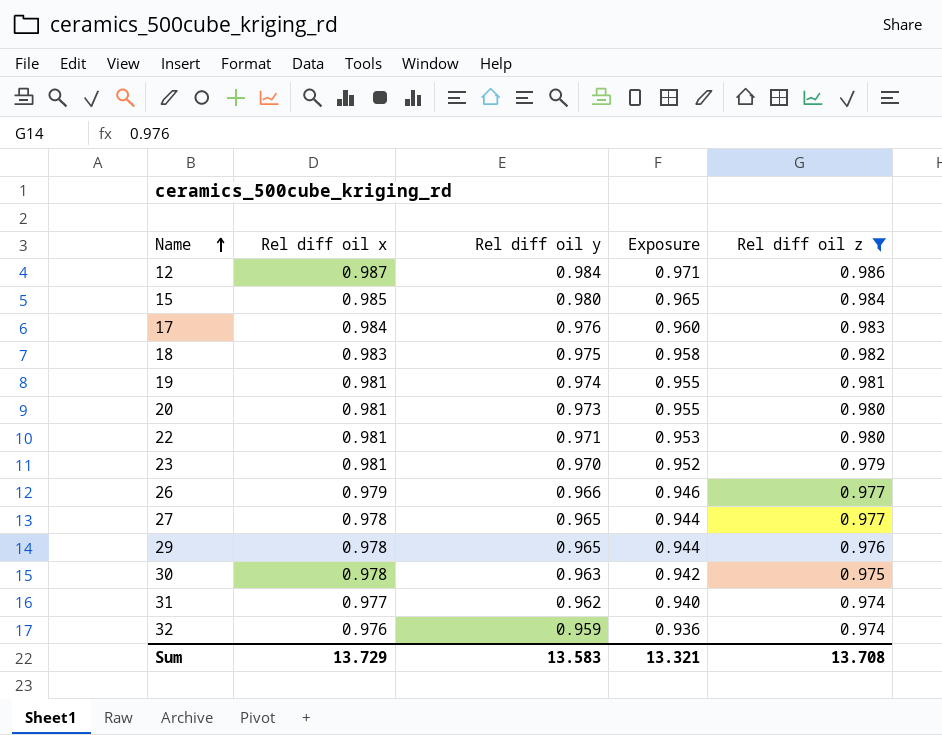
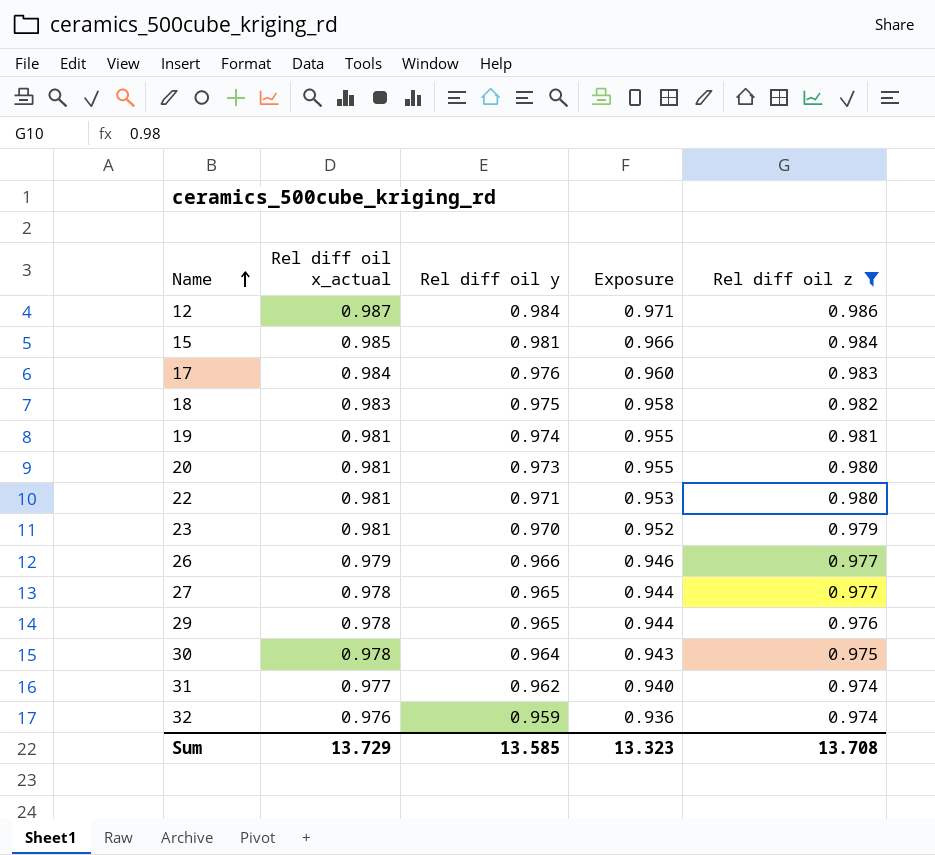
column name: Rel diff oil x -> Rel diff oil x_actual
15 | Rel diff oil y: 0.980 -> 0.981
15 | Exposure: 0.965 -> 0.966
30 | Rel diff oil y: 0.963 -> 0.964
30 | Exposure: 0.942 -> 0.943
Sum | Rel diff oil y: 13.583 -> 13.585
Sum | Exposure: 13.321 -> 13.323

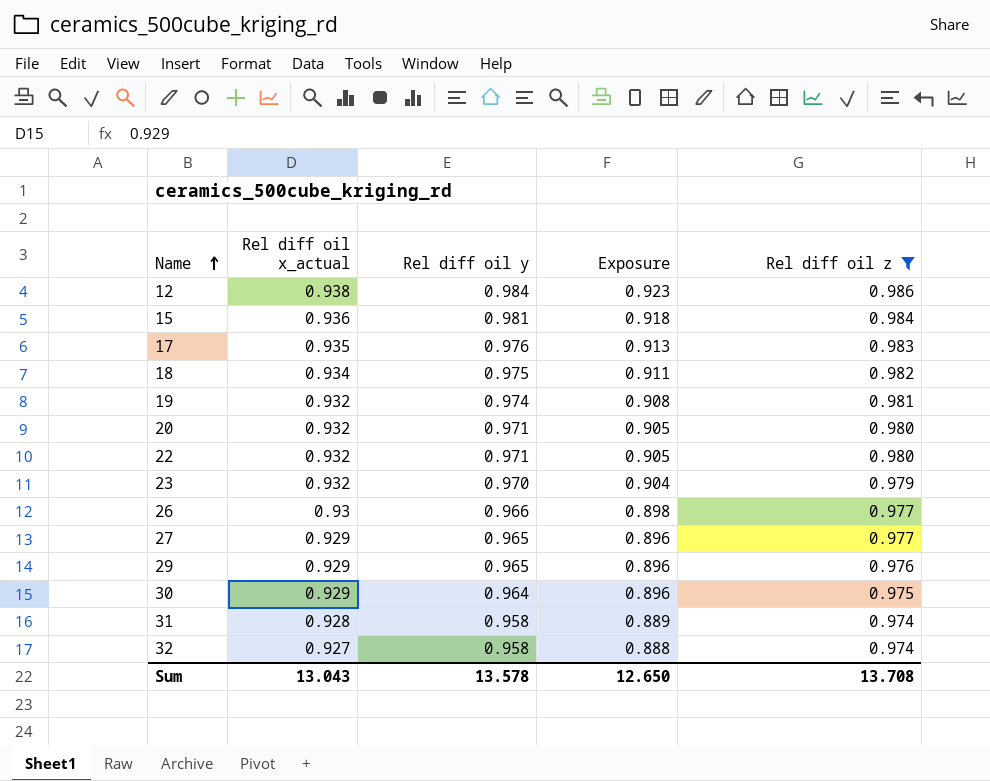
12 | Rel diff oil x_actual: 0.987 -> 0.938
12 | Exposure: 0.971 -> 0.923
15 | Rel diff oil x_actual: 0.985 -> 0.936
15 | Exposure: 0.966 -> 0.918
17 | Rel diff oil x_actual: 0.984 -> 0.935
17 | Exposure: 0.960 -> 0.913
18 | Rel diff oil x_actual: 0.983 -> 0.934
18 | Exposure: 0.958 -> 0.911
19 | Rel diff oil x_actual: 0.981 -> 0.932
19 | Exposure: 0.955 -> 0.908
20 | Rel diff oil x_actual: 0.981 -> 0.932
20 | Rel diff oil y: 0.973 -> 0.971
20 | Exposure: 0.955 -> 0.905
22 | Rel diff oil x_actual: 0.981 -> 0.932
22 | Exposure: 0.953 -> 0.905
23 | Rel diff oil x_actual: 0.981 -> 0.932
23 | Exposure: 0.952 -> 0.904
26 | Rel diff oil x_actual: 0.979 -> 0.93
26 | Exposure: 0.946 -> 0.898
27 | Rel diff oil x_actual: 0.978 -> 0.929
27 | Exposure: 0.944 -> 0.896
29 | Rel diff oil x_actual: 0.978 -> 0.929
29 | Exposure: 0.944 -> 0.896
30 | Rel diff oil x_actual: 0.978 -> 0.929
30 | Exposure: 0.943 -> 0.896
31 | Rel diff oil x_actual: 0.977 -> 0.928
31 | Rel diff oil y: 0.962 -> 0.958
31 | Exposure: 0.940 -> 0.889
32 | Rel diff oil x_actual: 0.976 -> 0.927
32 | Rel diff oil y: 0.959 -> 0.958
32 | Exposure: 0.936 -> 0.888
Sum | Rel diff oil x_actual: 13.729 -> 13.043
Sum | Rel diff oil y: 13.585 -> 13.578
Sum | Exposure: 13.323 -> 12.650

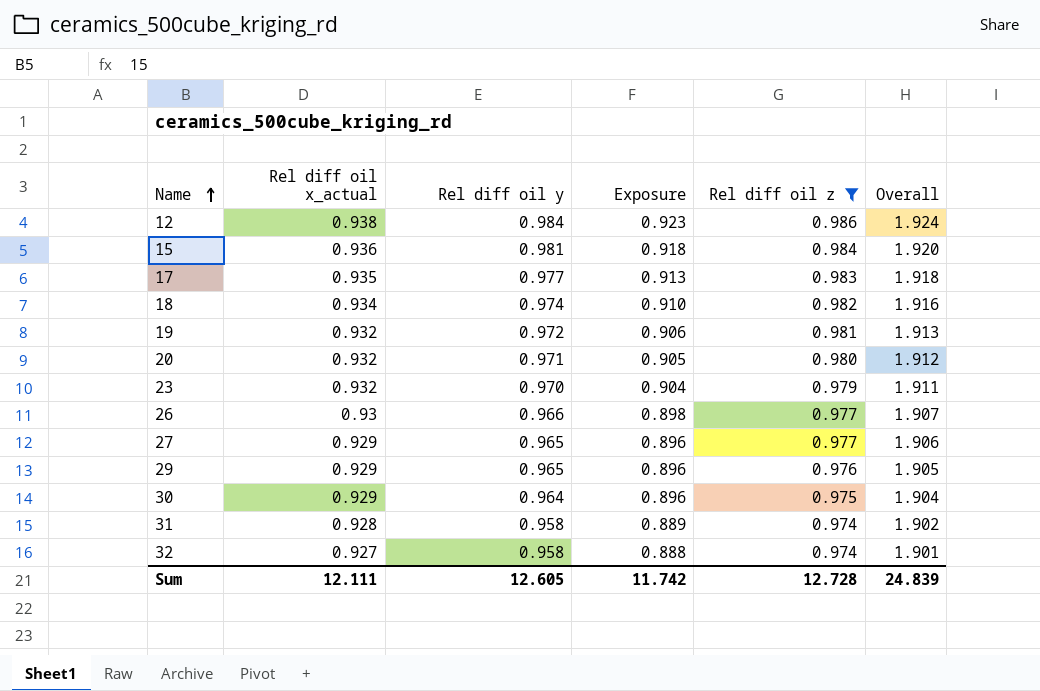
column Overall | formula: none -> [Rel diff oil x_actual] + [Rel diff oil z]
row 22: 0.932 | 0.971 | 0.905 | 0.980 -> none
17 | Rel diff oil y: 0.976 -> 0.977
18 | Rel diff oil y: 0.975 -> 0.974
18 | Exposure: 0.911 -> 0.910
19 | Rel diff oil y: 0.974 -> 0.972
19 | Exposure: 0.908 -> 0.906
Sum | Rel diff oil x_actual: 13.043 -> 12.111
Sum | Rel diff oil y: 13.578 -> 12.605
Sum | Exposure: 12.650 -> 11.742
Sum | Rel diff oil z: 13.708 -> 12.728

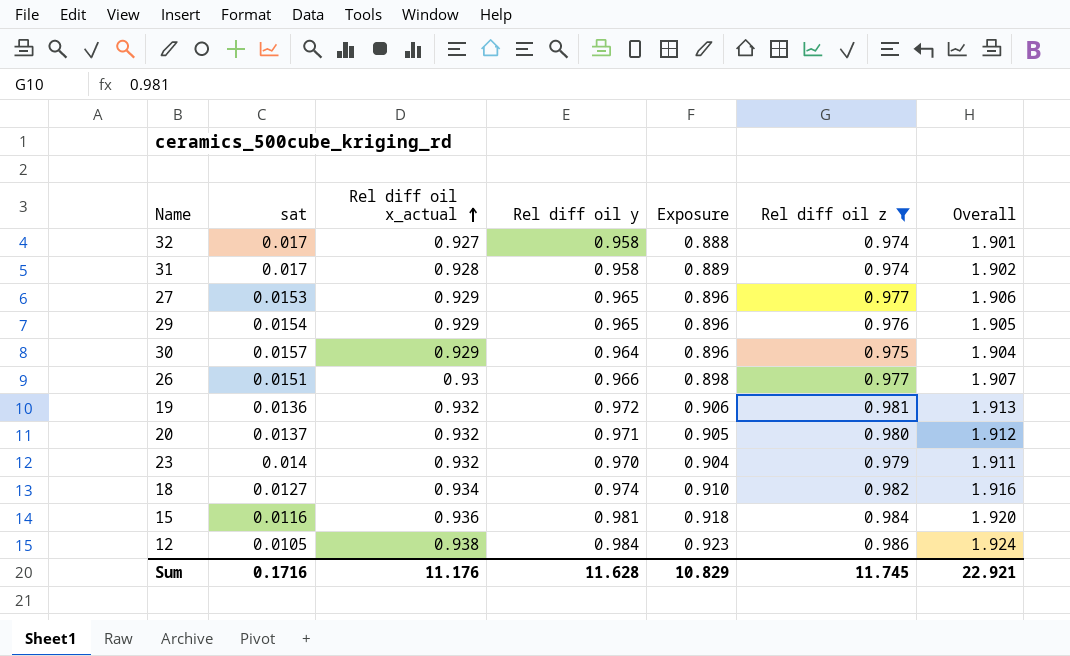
row order: Name ascending -> Rel diff oil x_actual ascending
column sat | position: none -> 2
row 17: 0.935 | 0.977 | 0.913 | 0.983 | 1.918 -> none
Sum | Rel diff oil x_actual: 12.111 -> 11.176
Sum | Rel diff oil y: 12.605 -> 11.628
Sum | Exposure: 11.742 -> 10.829
Sum | Rel diff oil z: 12.728 -> 11.745
Sum | Overall: 24.839 -> 22.921

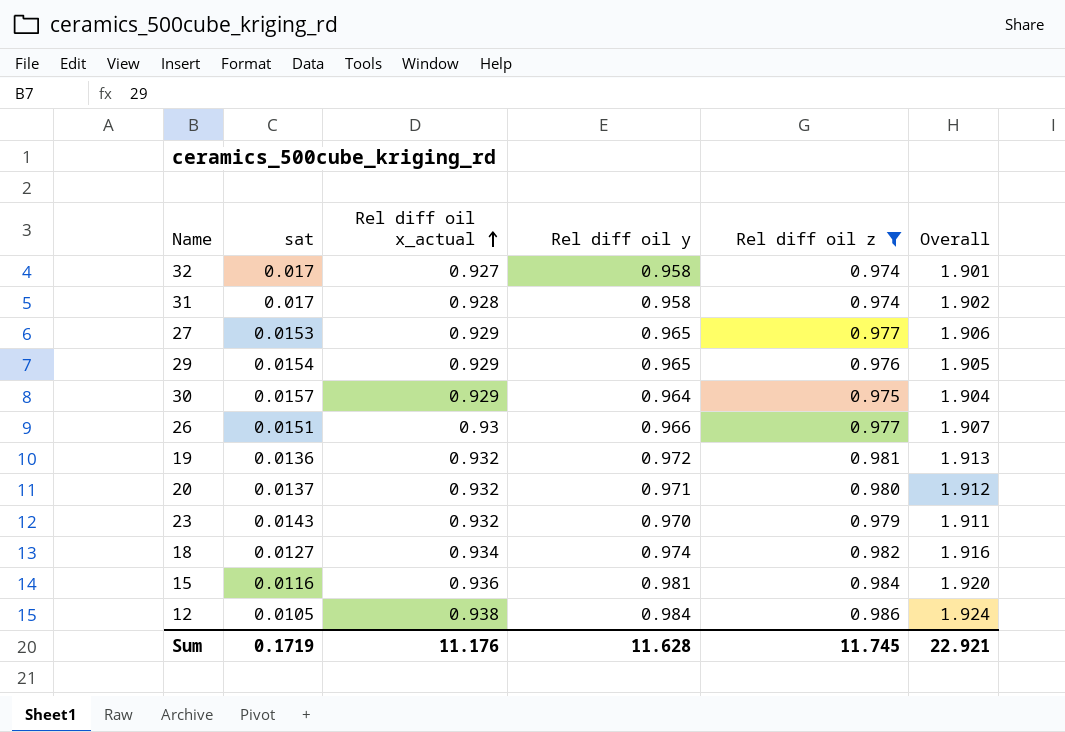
column Exposure | formula: [Rel diff oil x_actual] * [Rel diff oil y] -> none
23 | sat: 0.014 -> 0.0143
Sum | sat: 0.1716 -> 0.1719

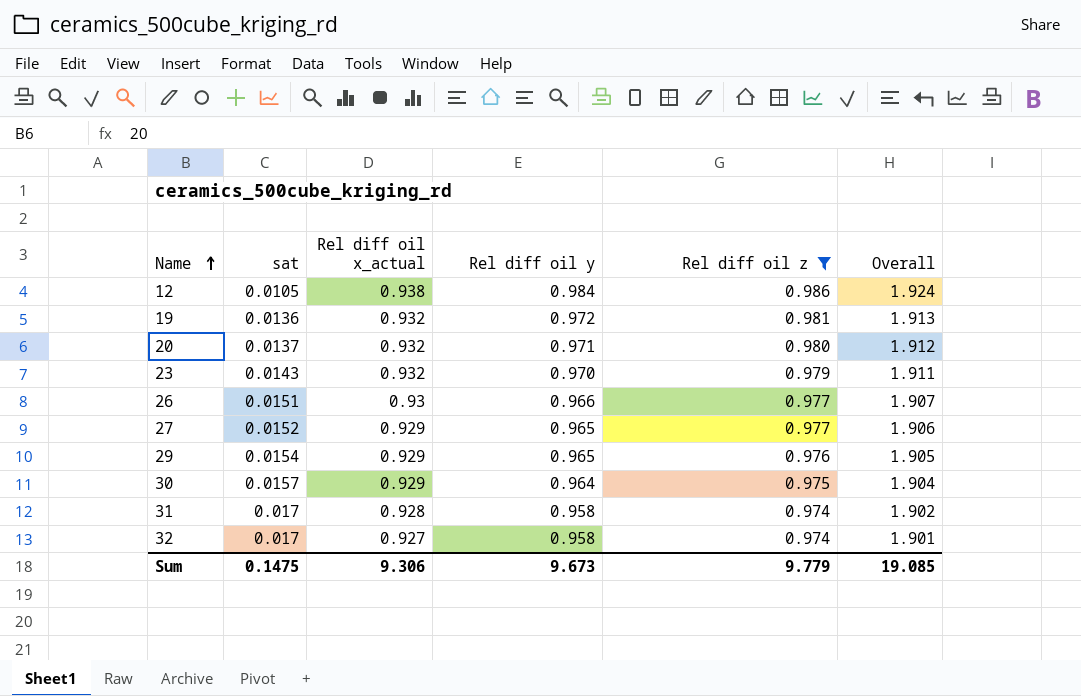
row order: Rel diff oil x_actual ascending -> Name ascending
row 18: 0.0127 | 0.934 | 0.974 | 0.982 | 1.916 -> none
row 15: 0.0116 | 0.936 | 0.981 | 0.984 | 1.920 -> none
27 | sat: 0.0153 -> 0.0152
Sum | sat: 0.1719 -> 0.1475
Sum | Rel diff oil x_actual: 11.176 -> 9.306
Sum | Rel diff oil y: 11.628 -> 9.673
Sum | Rel diff oil z: 11.745 -> 9.779
Sum | Overall: 22.921 -> 19.085

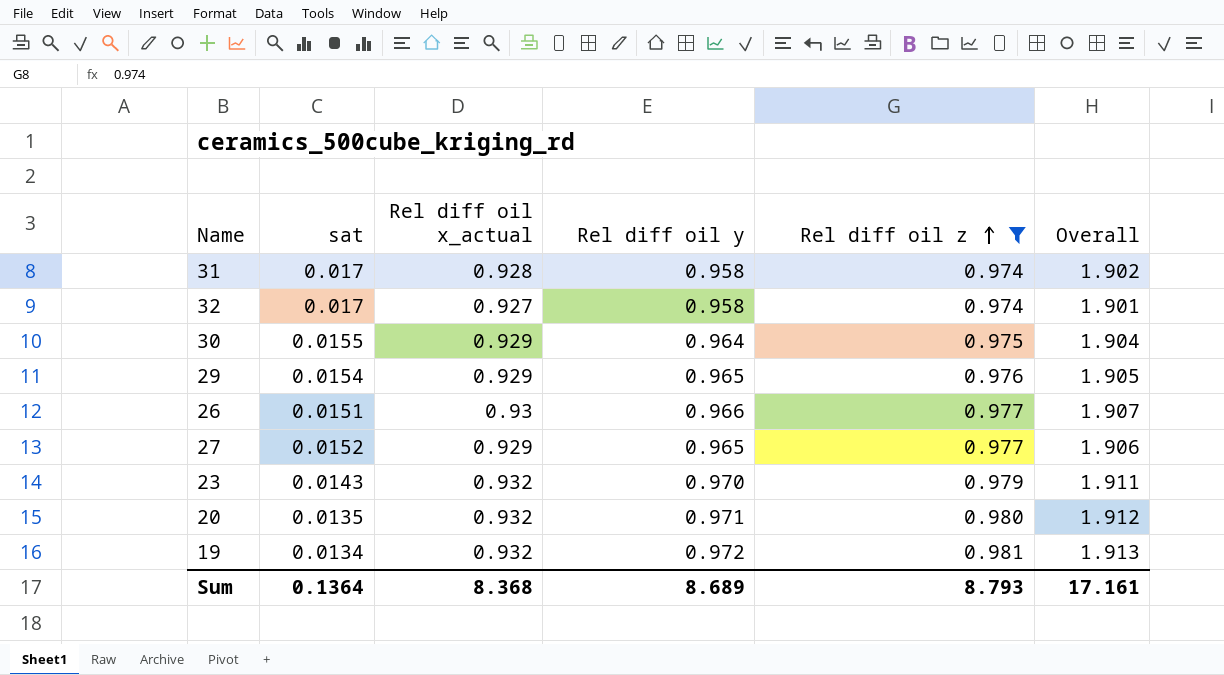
row order: Name ascending -> Rel diff oil z ascending
row 12: 0.0105 | 0.938 | 0.984 | 0.986 | 1.924 -> none
30 | sat: 0.0157 -> 0.0155
20 | sat: 0.0137 -> 0.0135
19 | sat: 0.0136 -> 0.0134
Sum | sat: 0.1475 -> 0.1364
Sum | Rel diff oil x_actual: 9.306 -> 8.368
Sum | Rel diff oil y: 9.673 -> 8.689
Sum | Rel diff oil z: 9.779 -> 8.793
Sum | Overall: 19.085 -> 17.161

